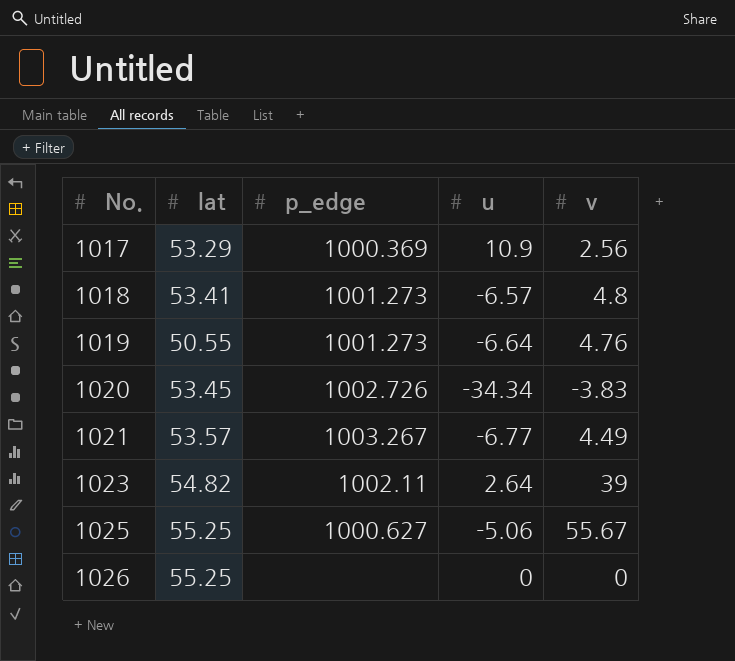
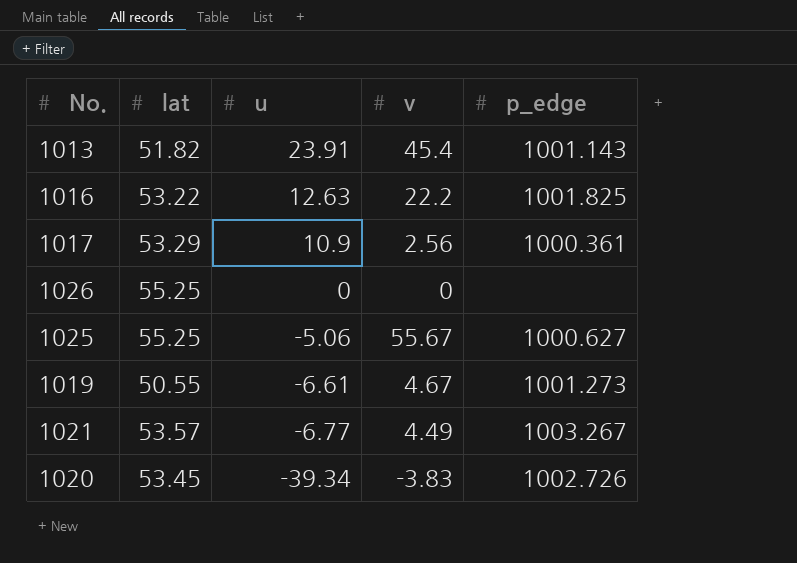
row order: No. ascending -> u descending
column p_edge | position: 3 -> 5
row 1018: 53.41 | 1001.273 | -6.57 | 4.8 -> none
row 1023: 54.82 | 1002.11 | 2.64 | 39 -> none
row 1013: none -> 51.82 | 23.91 | 45.4 | 1001.143
row 1016: none -> 53.22 | 12.63 | 22.2 | 1001.825
1017 | p_edge: 1000.369 -> 1000.361
1019 | u: -6.64 -> -6.61
1019 | v: 4.76 -> 4.67
1020 | u: -34.34 -> -39.34

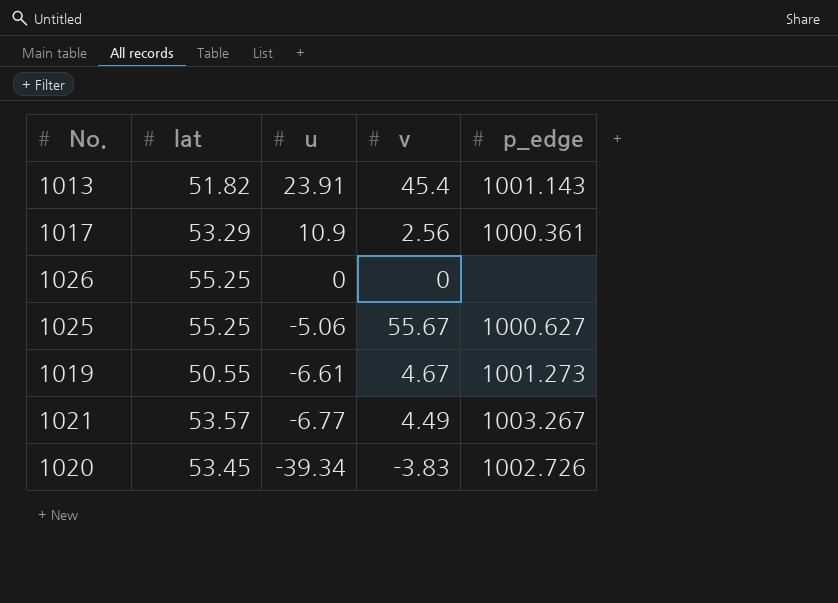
row 1016: 53.22 | 12.63 | 22.2 | 1001.825 -> none

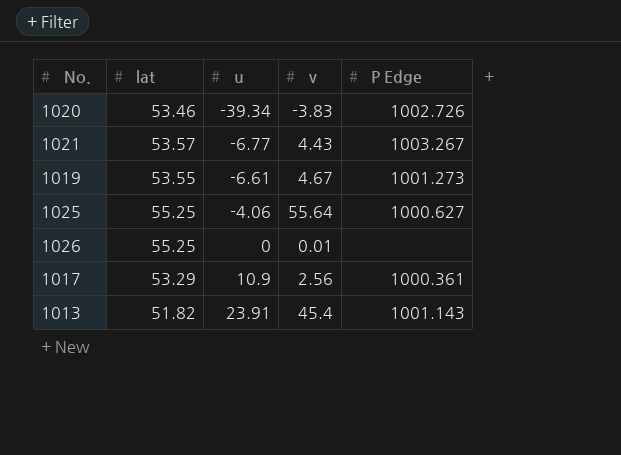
row order: u descending -> u ascending
column name: p_edge -> P Edge
1020 | lat: 53.45 -> 53.46
1021 | v: 4.49 -> 4.43
1019 | lat: 50.55 -> 53.55
1025 | u: -5.06 -> -4.06
1025 | v: 55.67 -> 55.64
1026 | v: 0 -> 0.01

